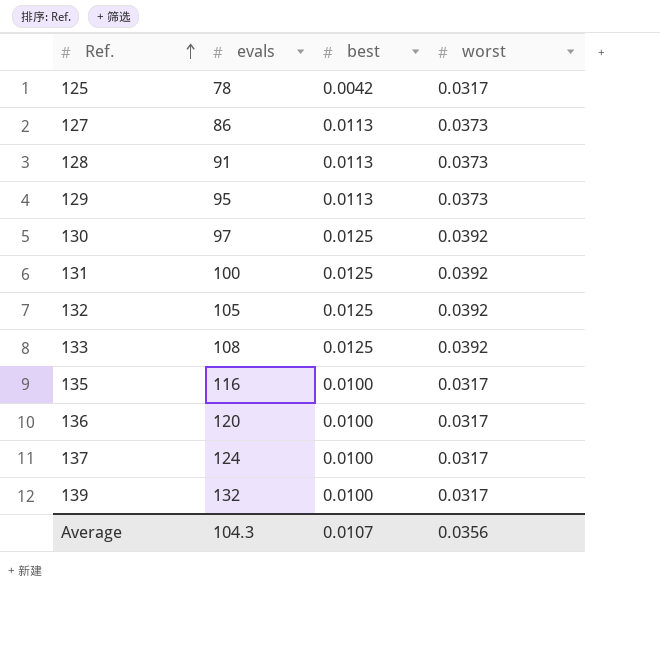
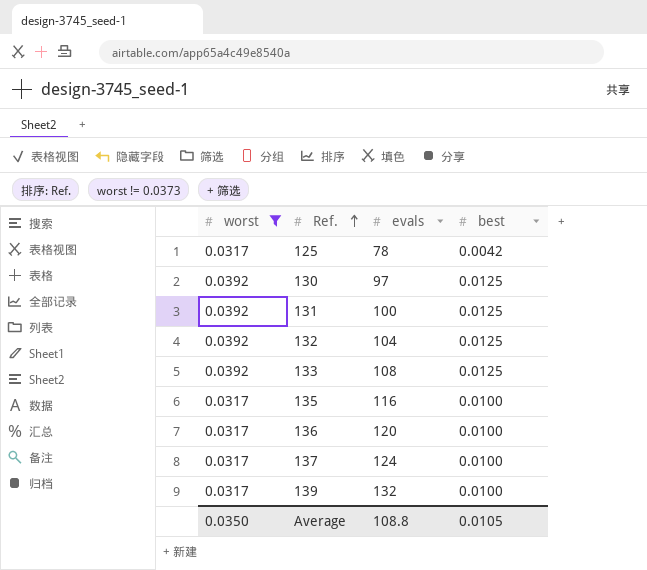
filter: none -> worst != 0.0373
column worst | position: 4 -> 1
132 | evals: 105 -> 104
Average | worst: 0.0356 -> 0.0350
Average | evals: 104.3 -> 108.8
Average | best: 0.0107 -> 0.0105

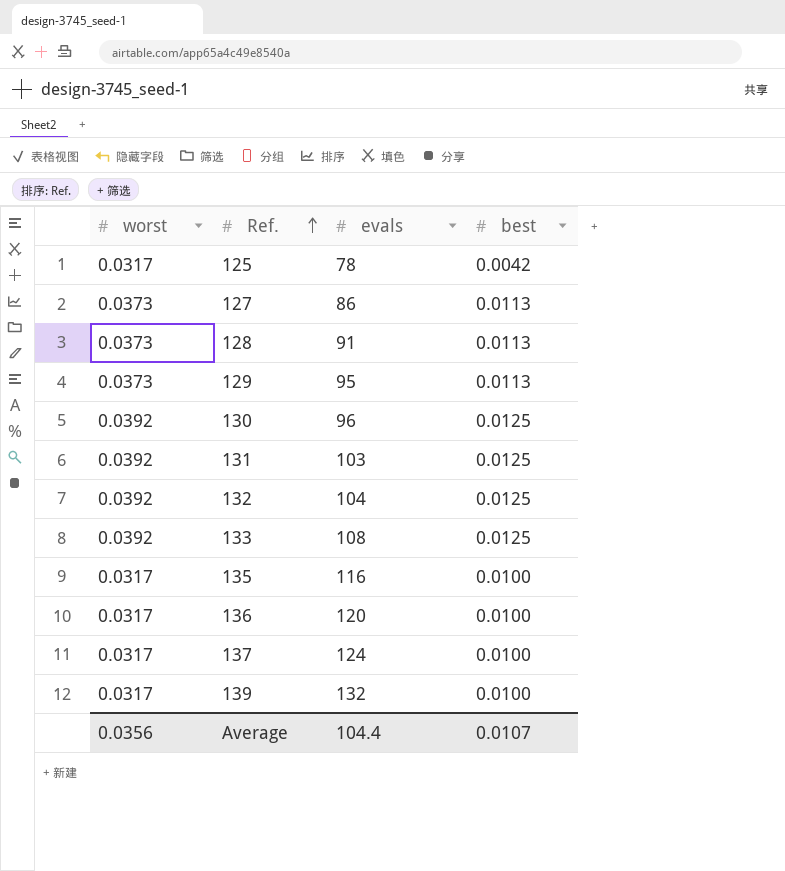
filter: worst != 0.0373 -> none
130 | evals: 97 -> 96
131 | evals: 100 -> 103
Average | worst: 0.0350 -> 0.0356
Average | evals: 108.8 -> 104.4
Average | best: 0.0105 -> 0.0107

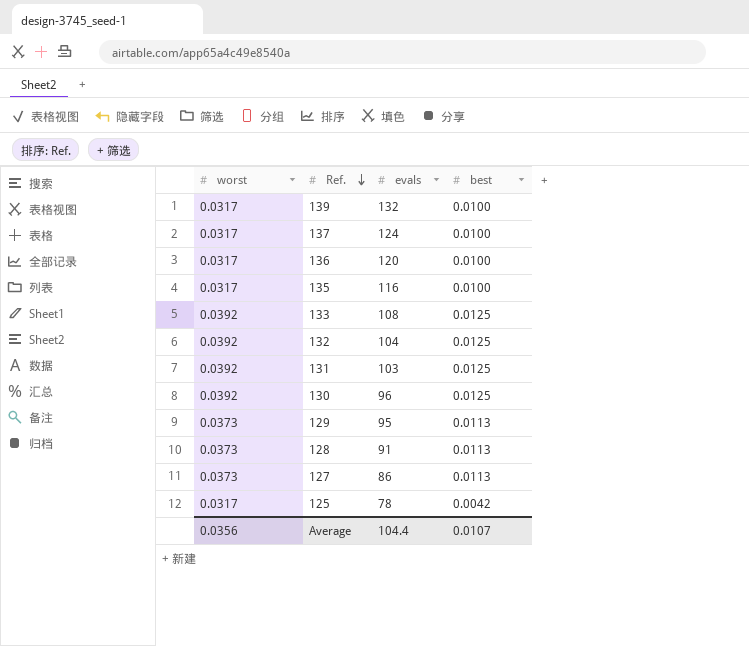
row order: Ref. ascending -> Ref. descending

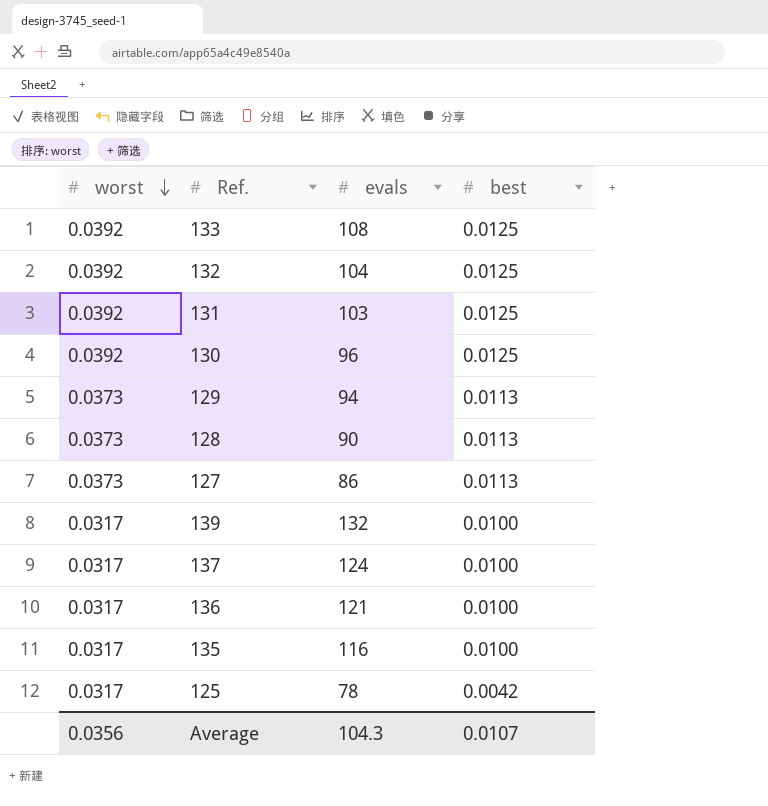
row order: Ref. descending -> worst descending
129 | evals: 95 -> 94
128 | evals: 91 -> 90
136 | evals: 120 -> 121
Average | evals: 104.4 -> 104.3

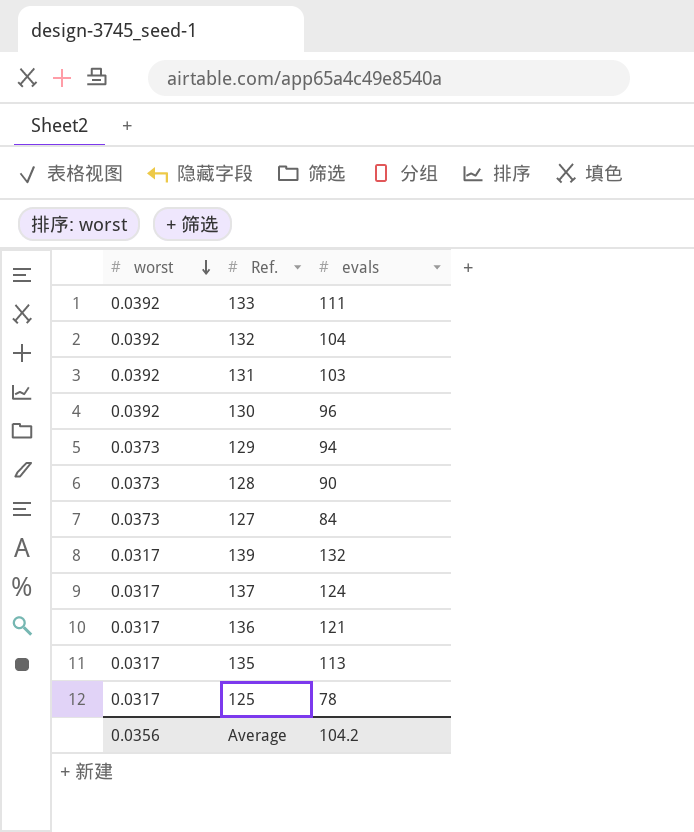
column best | position: 4 -> none
133 | evals: 108 -> 111
127 | evals: 86 -> 84
135 | evals: 116 -> 113
Average | evals: 104.3 -> 104.2

